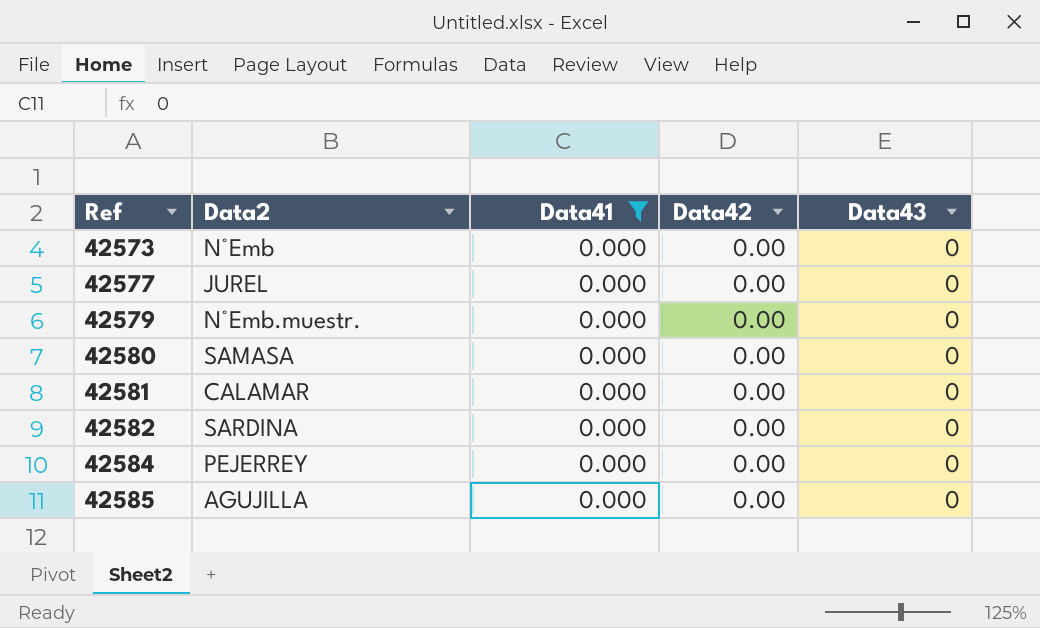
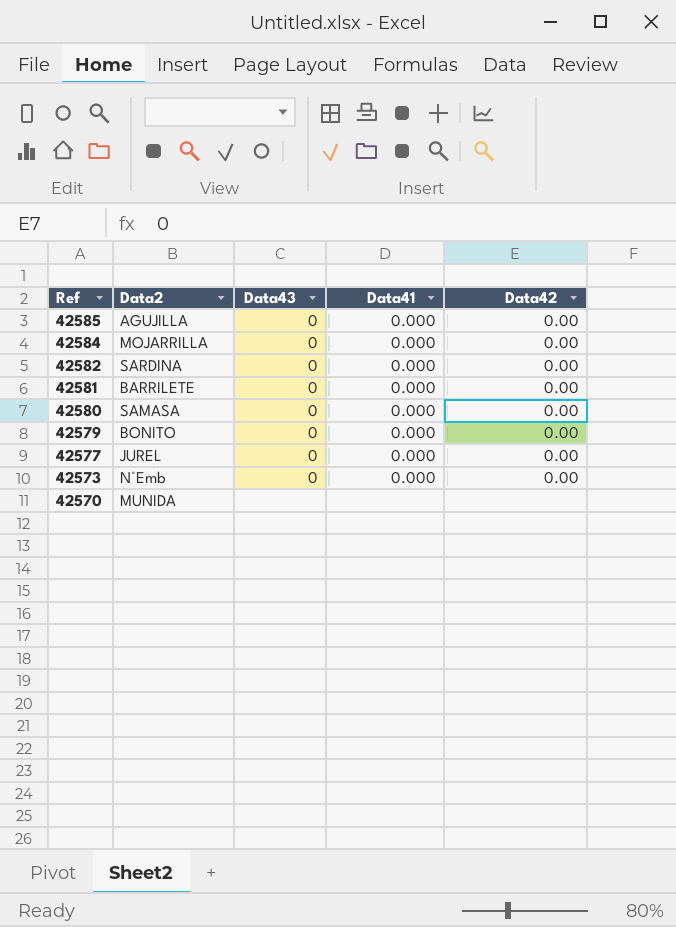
filter: Data41 = 0.000 -> none
row order: Ref ascending -> Ref descending
column Data43 | position: 5 -> 3
42584 | Data2: PEJERREY -> MOJARRILLA
42581 | Data2: CALAMAR -> BARRILETE
42579 | Data2: N°Emb.muestr. -> BONITO

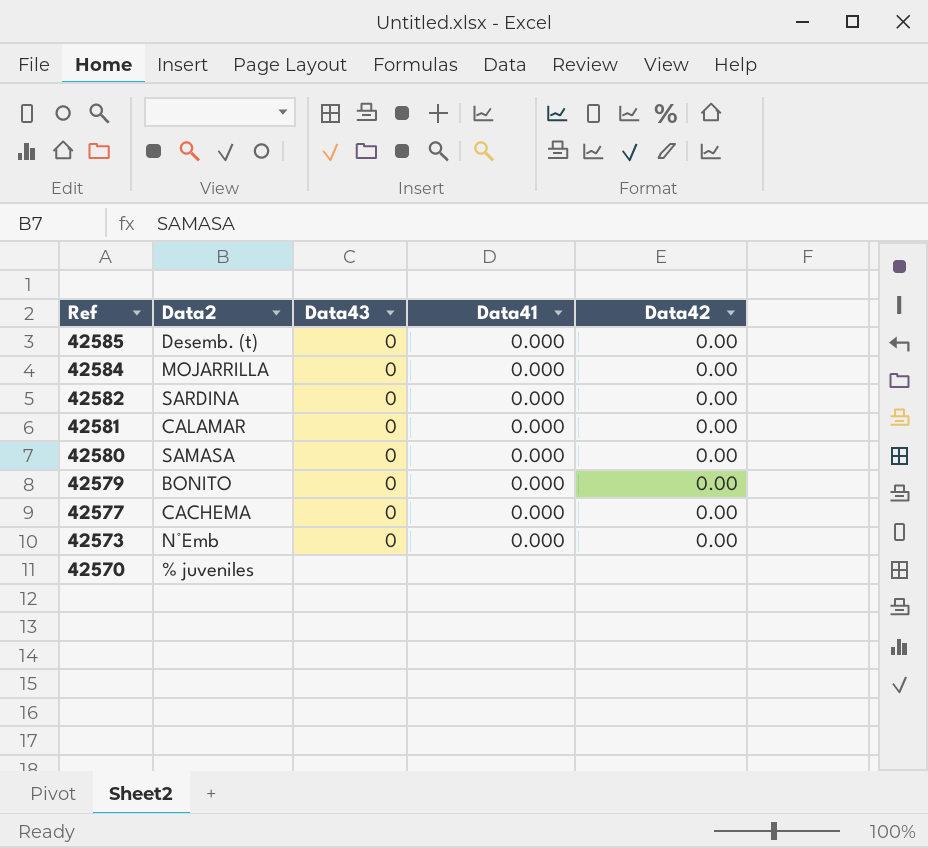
42585 | Data2: AGUJILLA -> Desemb. (t)
42581 | Data2: BARRILETE -> CALAMAR
42577 | Data2: JUREL -> CACHEMA
42570 | Data2: MUNIDA -> % juveniles

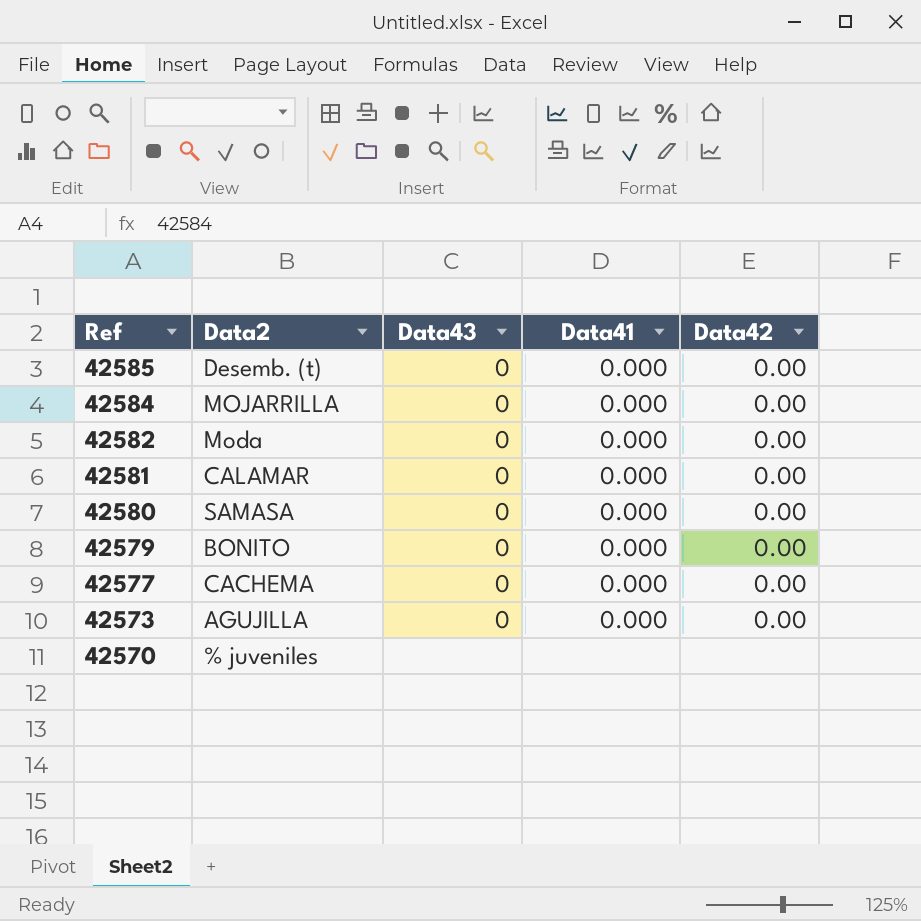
42582 | Data2: SARDINA -> Moda
42573 | Data2: N°Emb -> AGUJILLA

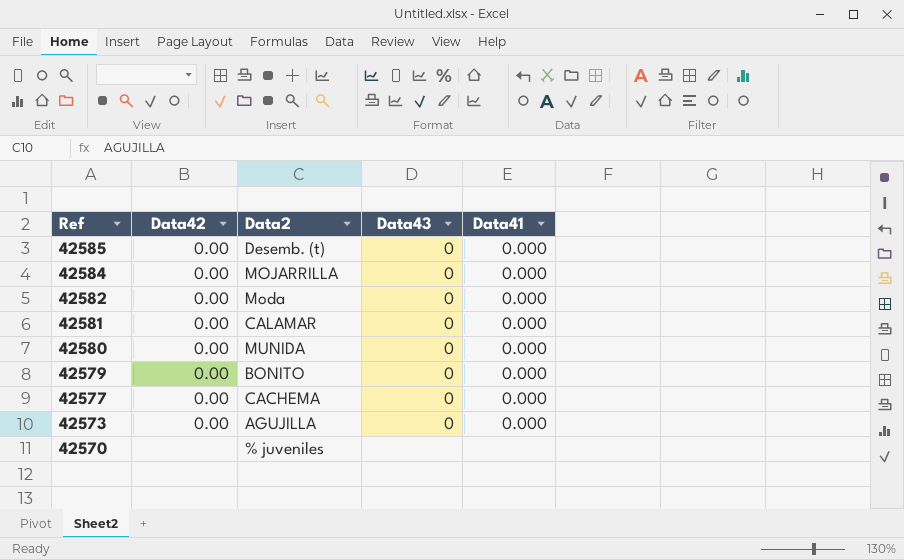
column Data42 | position: 5 -> 2
42580 | Data2: SAMASA -> MUNIDA

